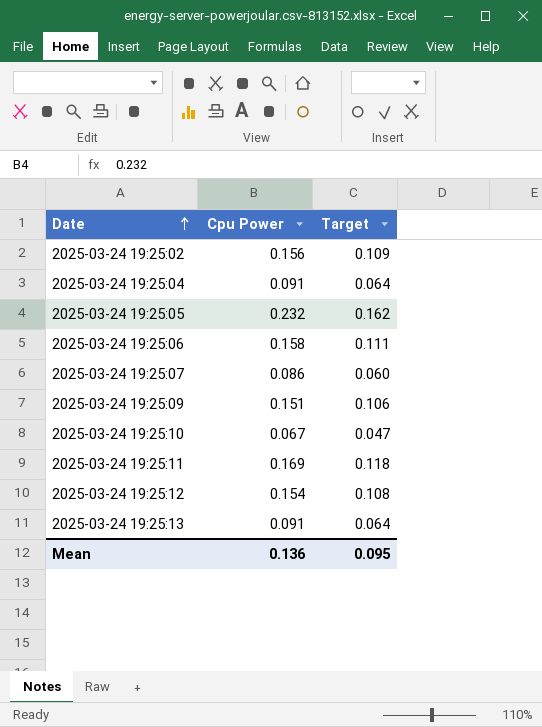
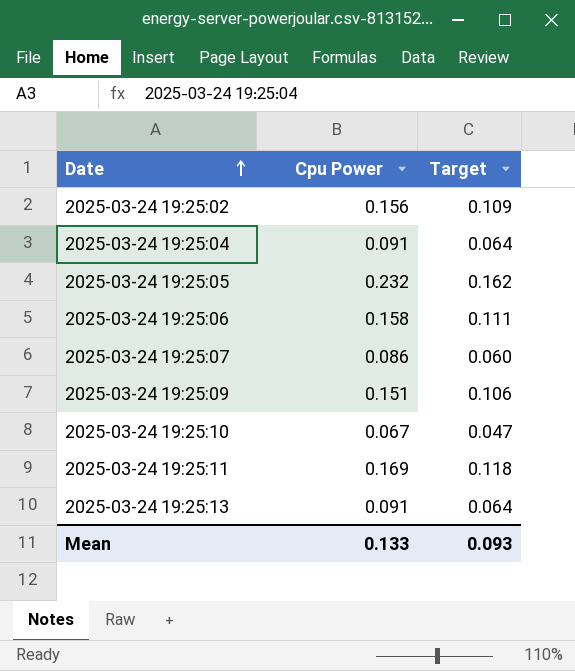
row 2025-03-24 19:25:12: 0.154 | 0.108 -> none
Mean | Cpu Power: 0.136 -> 0.133
Mean | Target: 0.095 -> 0.093

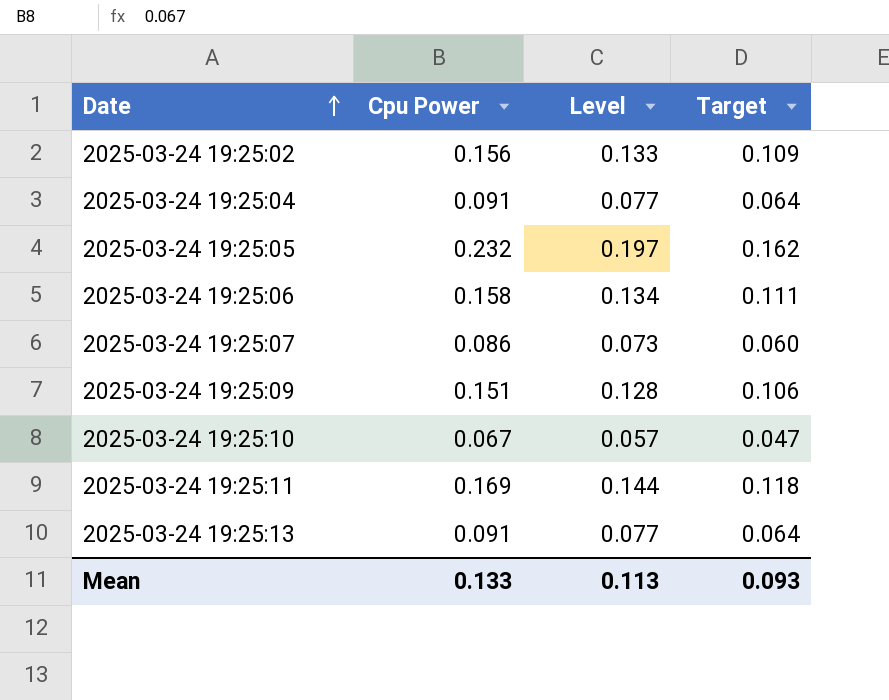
column Level | formula: none -> [Cpu Power] * 0.85

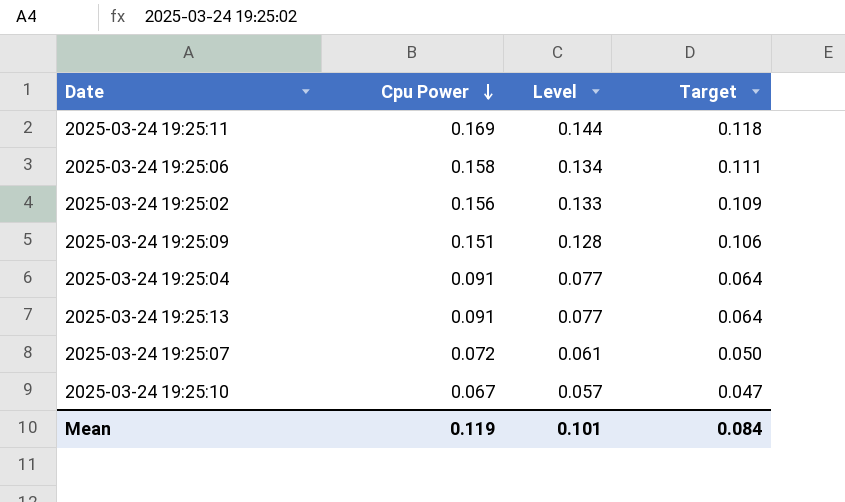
row order: Date ascending -> Cpu Power descending
row 2025-03-24 19:25:05: 0.232 | 0.197 | 0.162 -> none
2025-03-24 19:25:07 | Cpu Power: 0.086 -> 0.072
2025-03-24 19:25:07 | Level: 0.073 -> 0.061
2025-03-24 19:25:07 | Target: 0.060 -> 0.050
Mean | Cpu Power: 0.133 -> 0.119
Mean | Level: 0.113 -> 0.101
Mean | Target: 0.093 -> 0.084

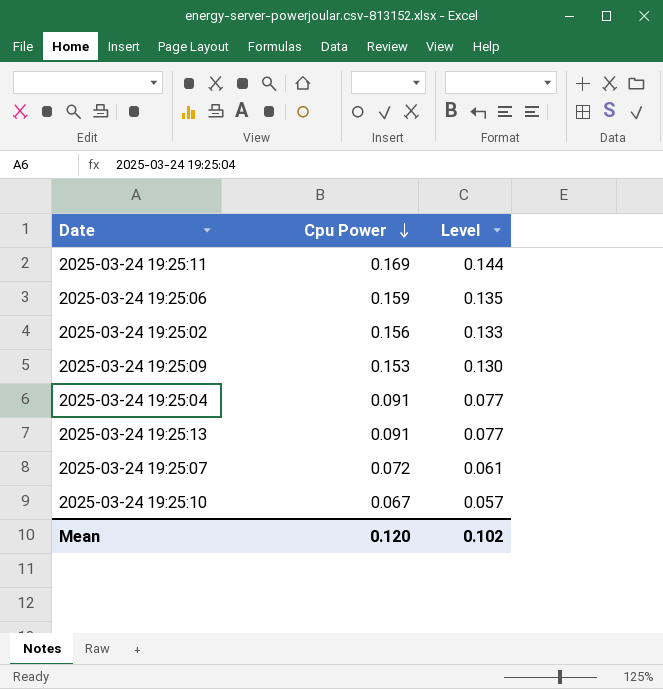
column Target | formula: [Cpu Power] * 0.7 -> none
2025-03-24 19:25:06 | Cpu Power: 0.158 -> 0.159
2025-03-24 19:25:06 | Level: 0.134 -> 0.135
2025-03-24 19:25:09 | Cpu Power: 0.151 -> 0.153
2025-03-24 19:25:09 | Level: 0.128 -> 0.130
Mean | Cpu Power: 0.119 -> 0.120
Mean | Level: 0.101 -> 0.102

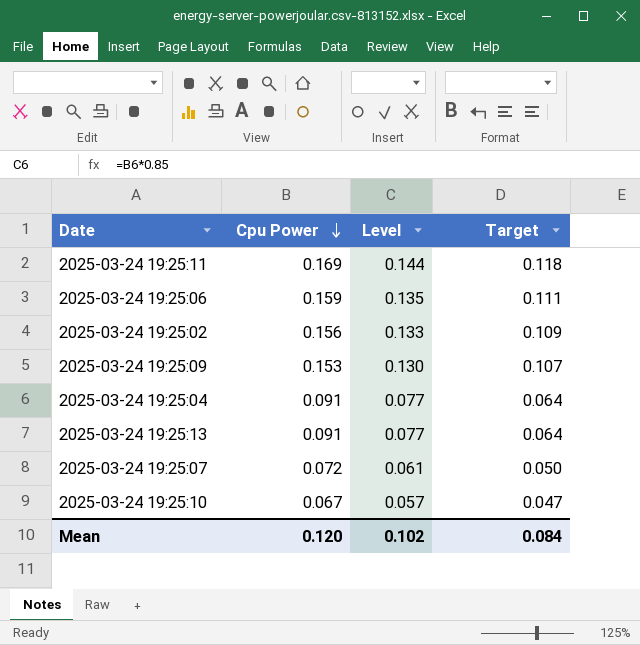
column Target | formula: none -> [Cpu Power] * 0.7

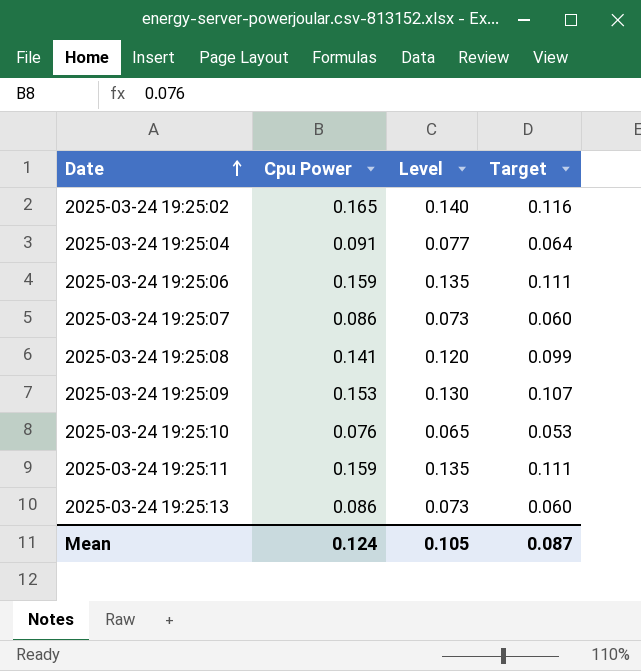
row order: Cpu Power descending -> Date ascending
2025-03-24 19:25:02 | Cpu Power: 0.156 -> 0.165
2025-03-24 19:25:02 | Level: 0.133 -> 0.140
2025-03-24 19:25:02 | Target: 0.109 -> 0.116
2025-03-24 19:25:07 | Cpu Power: 0.072 -> 0.086
2025-03-24 19:25:07 | Level: 0.061 -> 0.073
2025-03-24 19:25:07 | Target: 0.050 -> 0.060
row 2025-03-24 19:25:08: none -> 0.141 | 0.120 | 0.099
2025-03-24 19:25:10 | Cpu Power: 0.067 -> 0.076
2025-03-24 19:25:10 | Level: 0.057 -> 0.065
2025-03-24 19:25:10 | Target: 0.047 -> 0.053
2025-03-24 19:25:11 | Cpu Power: 0.169 -> 0.159
2025-03-24 19:25:11 | Level: 0.144 -> 0.135
2025-03-24 19:25:11 | Target: 0.118 -> 0.111
2025-03-24 19:25:13 | Cpu Power: 0.091 -> 0.086
2025-03-24 19:25:13 | Level: 0.077 -> 0.073
2025-03-24 19:25:13 | Target: 0.064 -> 0.060
Mean | Cpu Power: 0.120 -> 0.124
Mean | Level: 0.102 -> 0.105
Mean | Target: 0.084 -> 0.087

